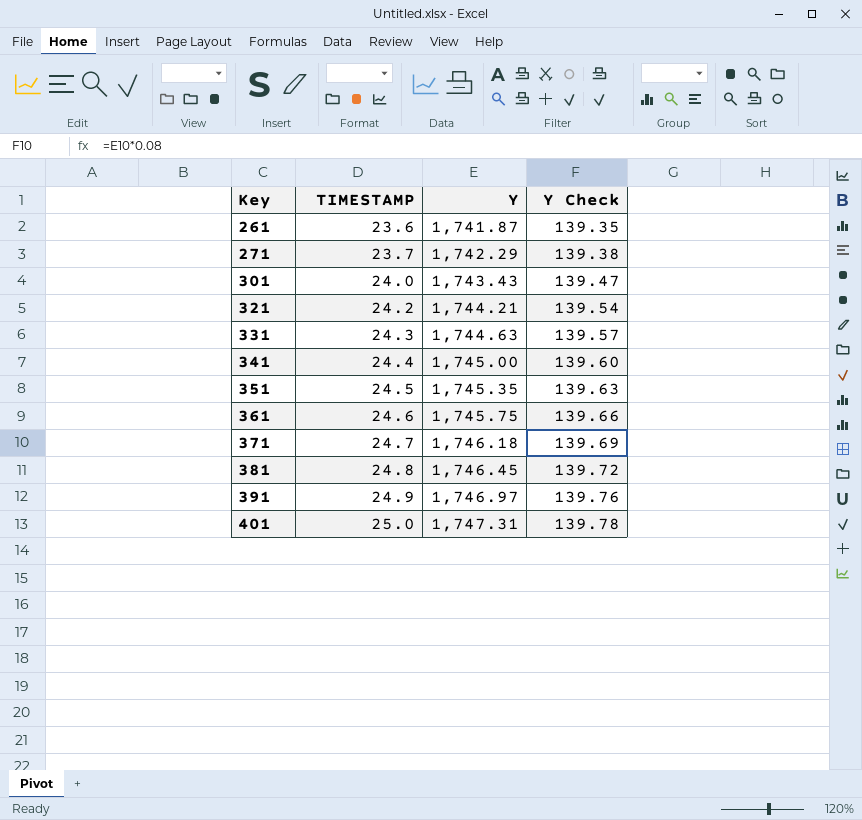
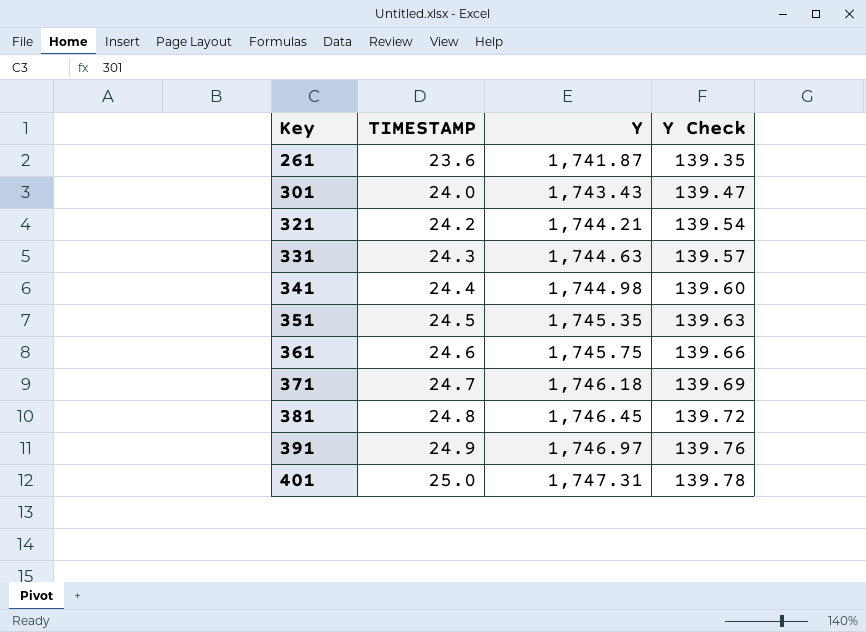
row 271: 23.7 | 1,742.29 | 139.38 -> none
341 | Y: 1,745.00 -> 1,744.98

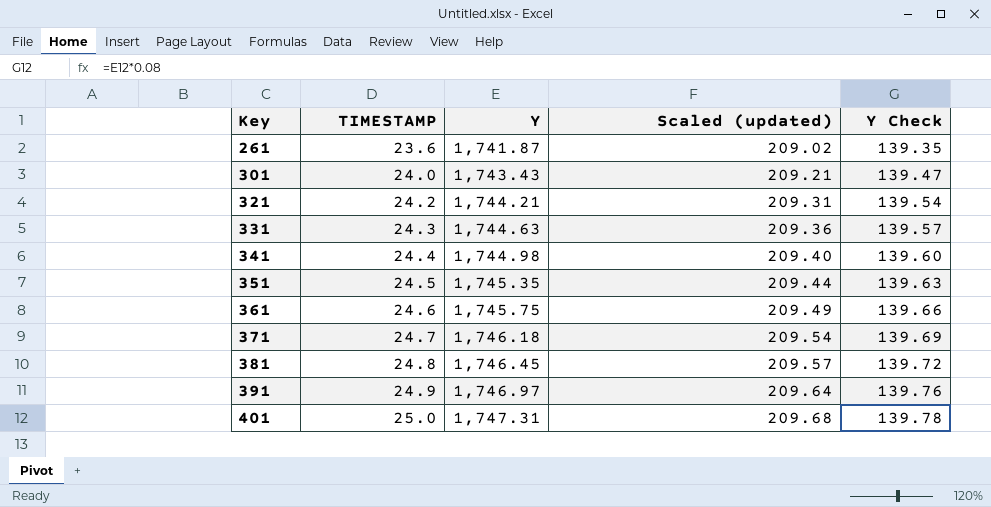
column Scaled (updated) | formula: none -> [Y] * 0.12

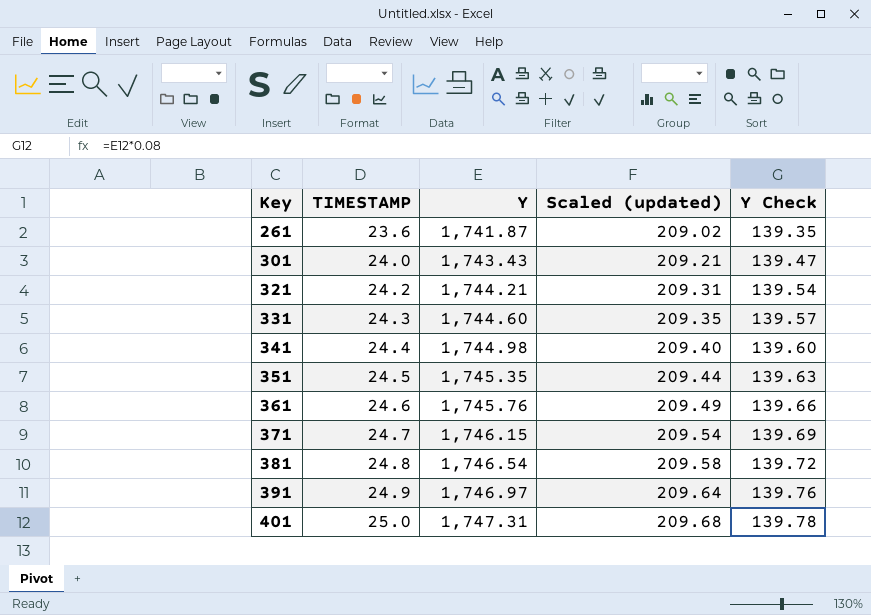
331 | Y: 1,744.63 -> 1,744.60
331 | Scaled (updated): 209.36 -> 209.35
361 | Y: 1,745.75 -> 1,745.76
371 | Y: 1,746.18 -> 1,746.15
381 | Y: 1,746.45 -> 1,746.54
381 | Scaled (updated): 209.57 -> 209.58

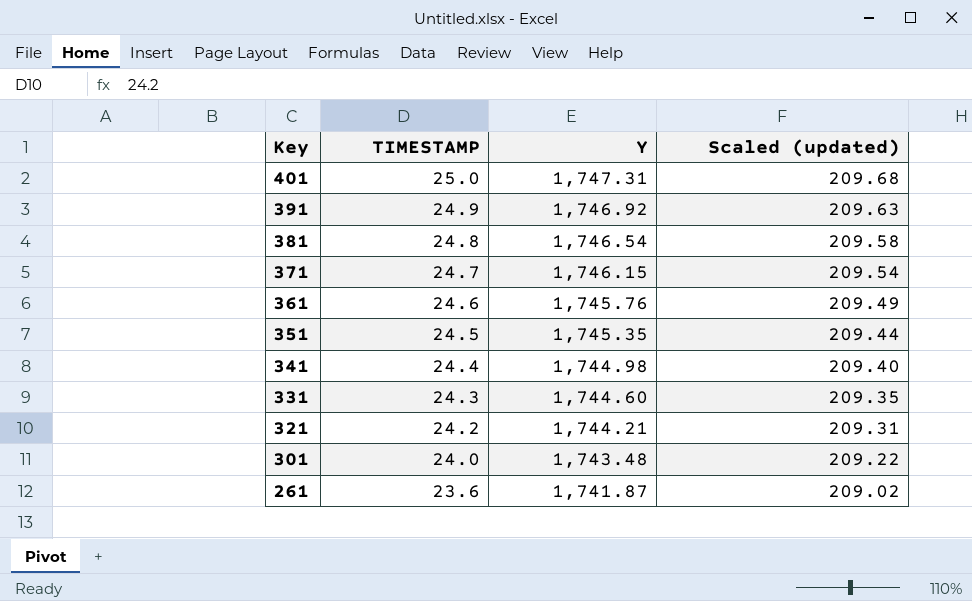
row order: Key ascending -> Key descending
column Y Check | formula: [Y] * 0.08 -> none
391 | Y: 1,746.97 -> 1,746.92
391 | Scaled (updated): 209.64 -> 209.63
301 | Y: 1,743.43 -> 1,743.48
301 | Scaled (updated): 209.21 -> 209.22

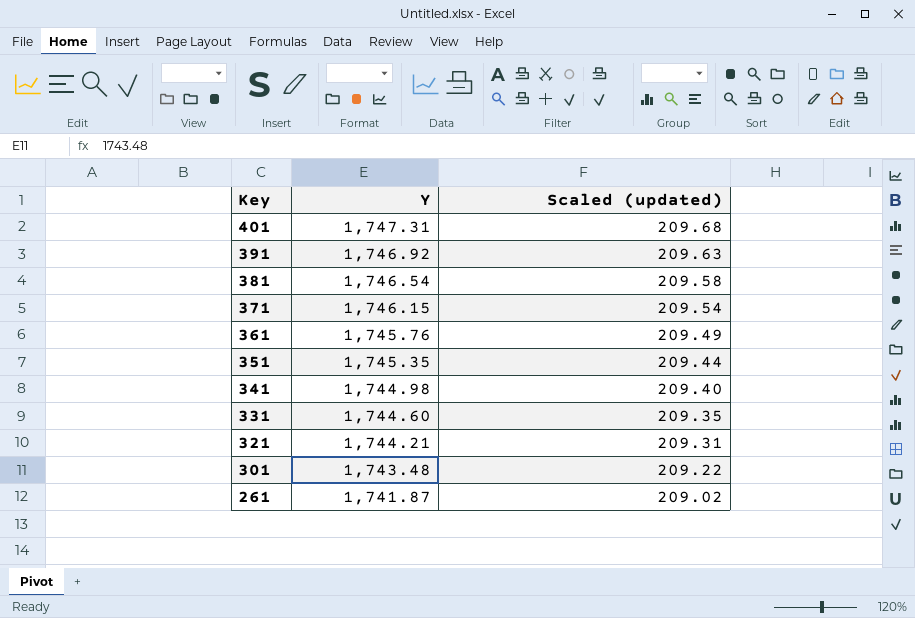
column TIMESTAMP | position: 2 -> none

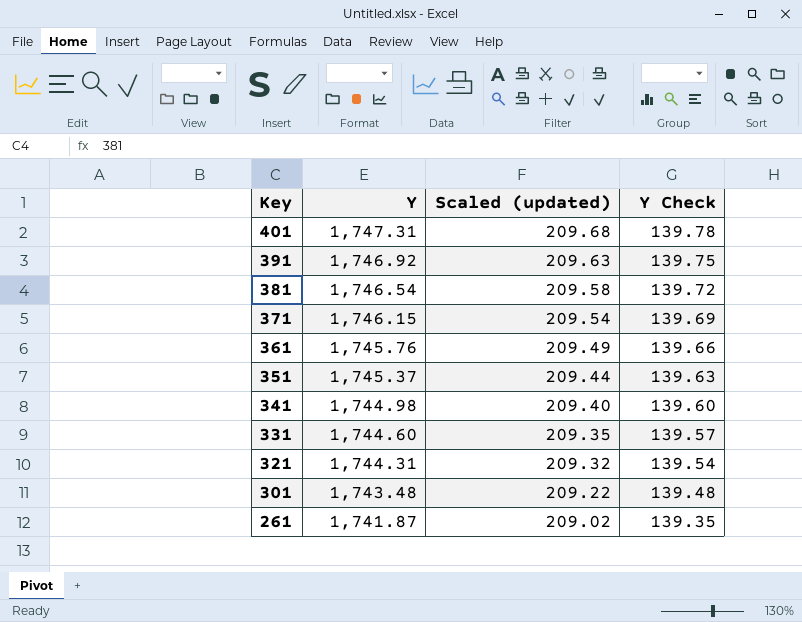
column Y Check | formula: none -> [Y] * 0.08
351 | Y: 1,745.35 -> 1,745.37
321 | Y: 1,744.21 -> 1,744.31
321 | Scaled (updated): 209.31 -> 209.32

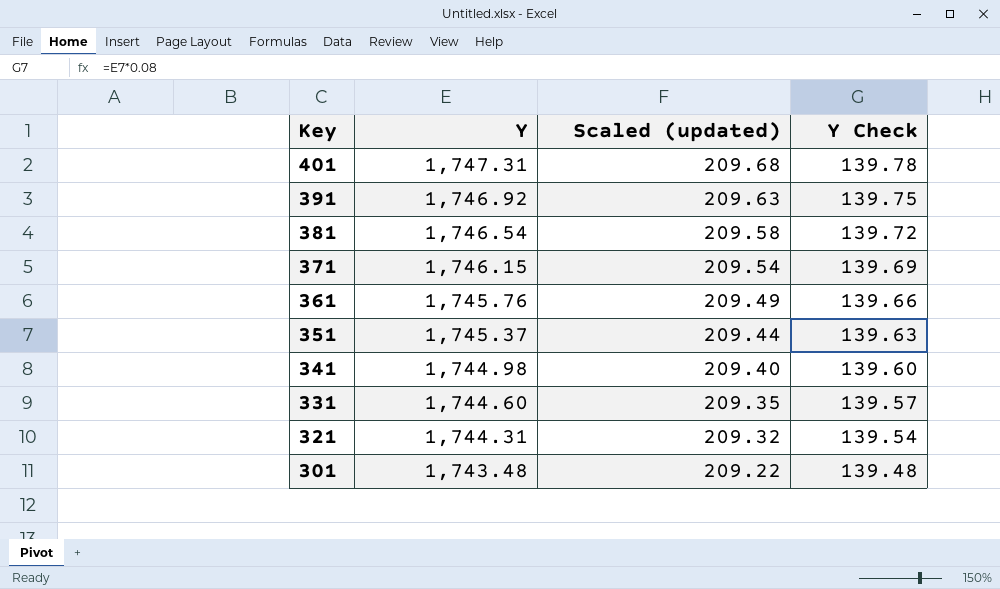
row 261: 1,741.87 | 209.02 | 139.35 -> none

